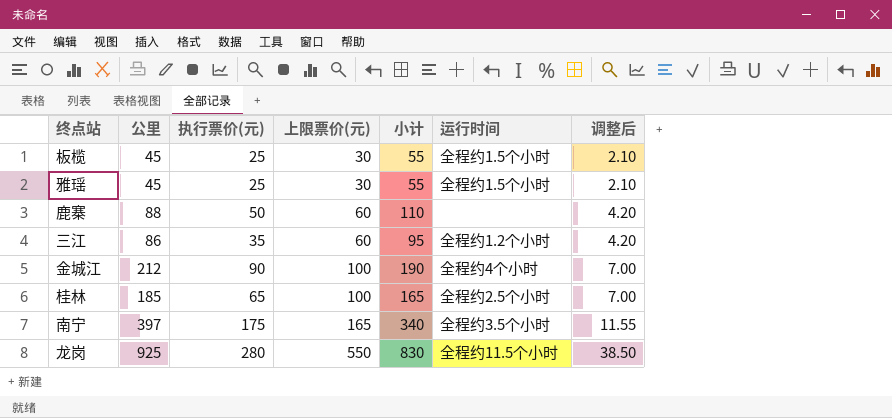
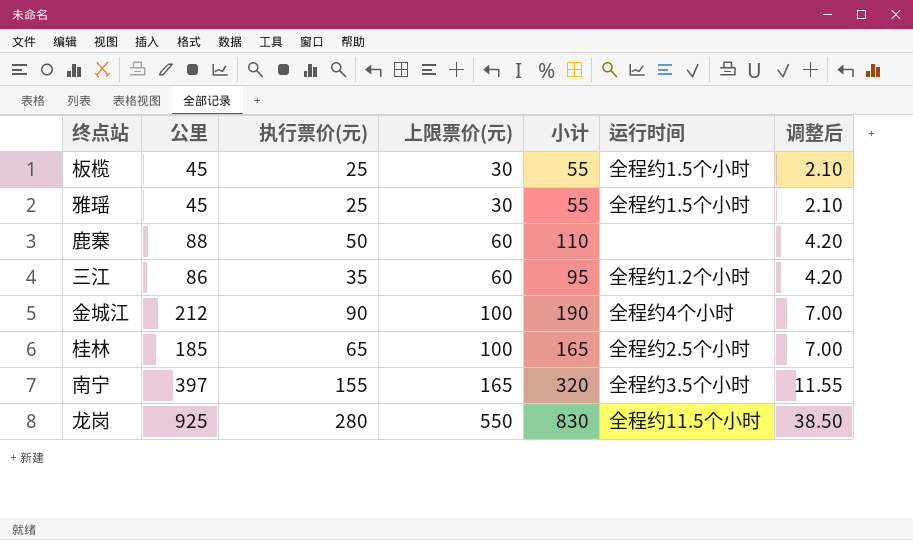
南宁 | 执行票价(元): 175 -> 155
南宁 | 小计: 340 -> 320

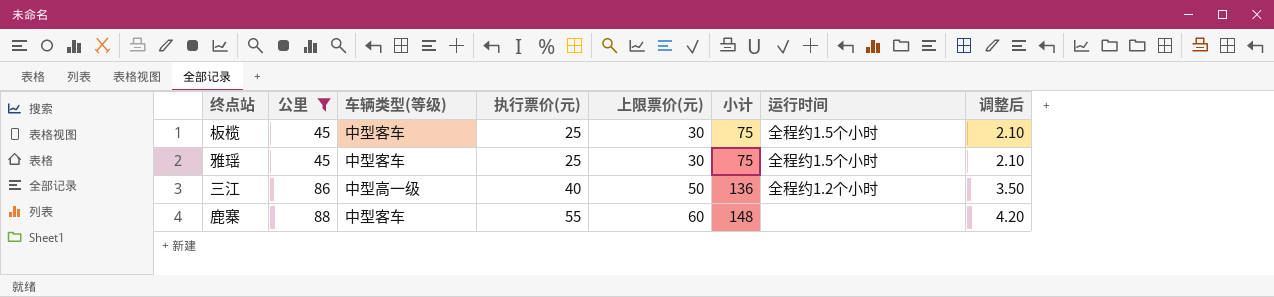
filter: none -> 公里 <= 88
row order: 上限票价(元) ascending -> 公里 ascending
column 车辆类型(等级) | position: none -> 3
column 小计 | formula: [执行票价(元)] + [上限票价(元)] -> [公里] + [上限票价(元)]
三江 | 执行票价(元): 35 -> 40
三江 | 上限票价(元): 60 -> 50
三江 | 调整后: 4.20 -> 3.50
鹿寨 | 执行票价(元): 50 -> 55

